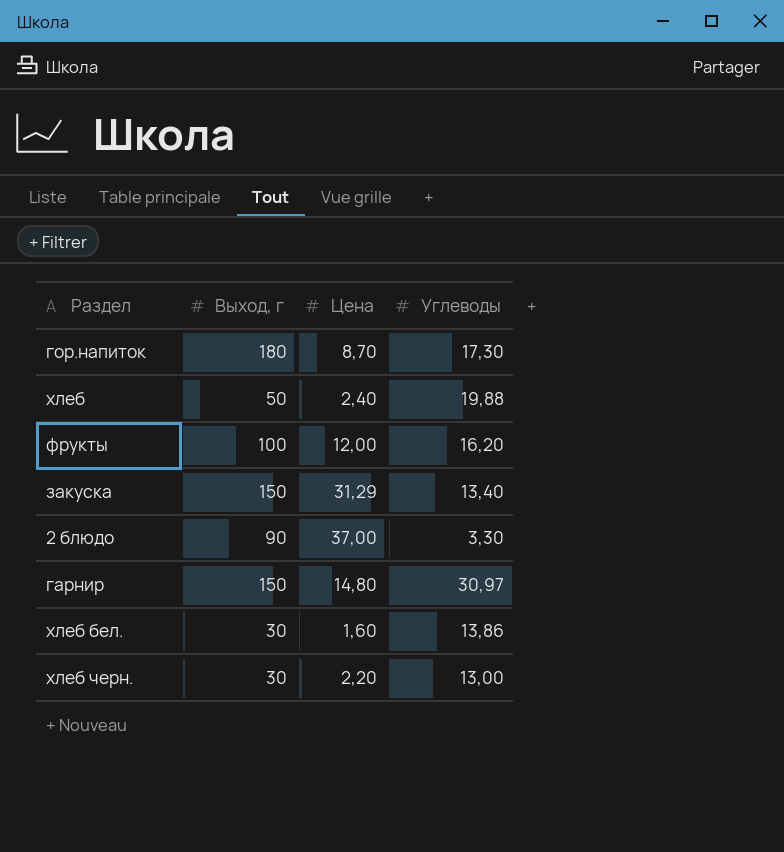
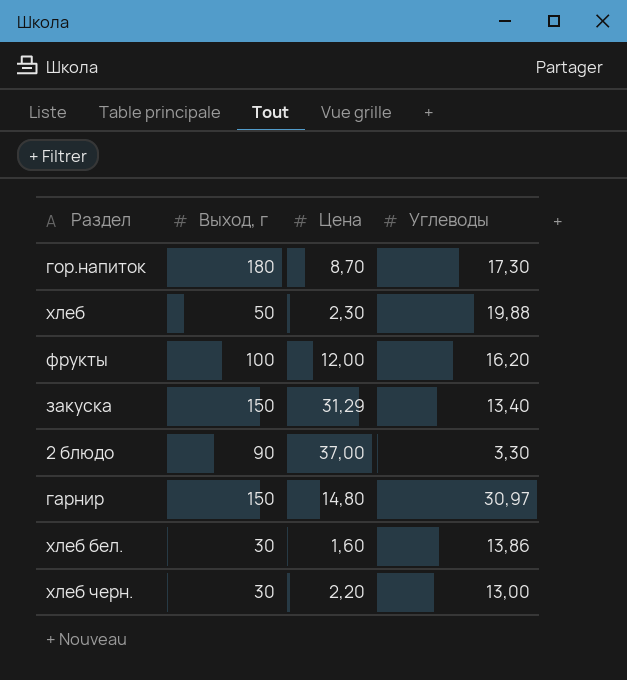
хлеб | Цена: 2,40 -> 2,30

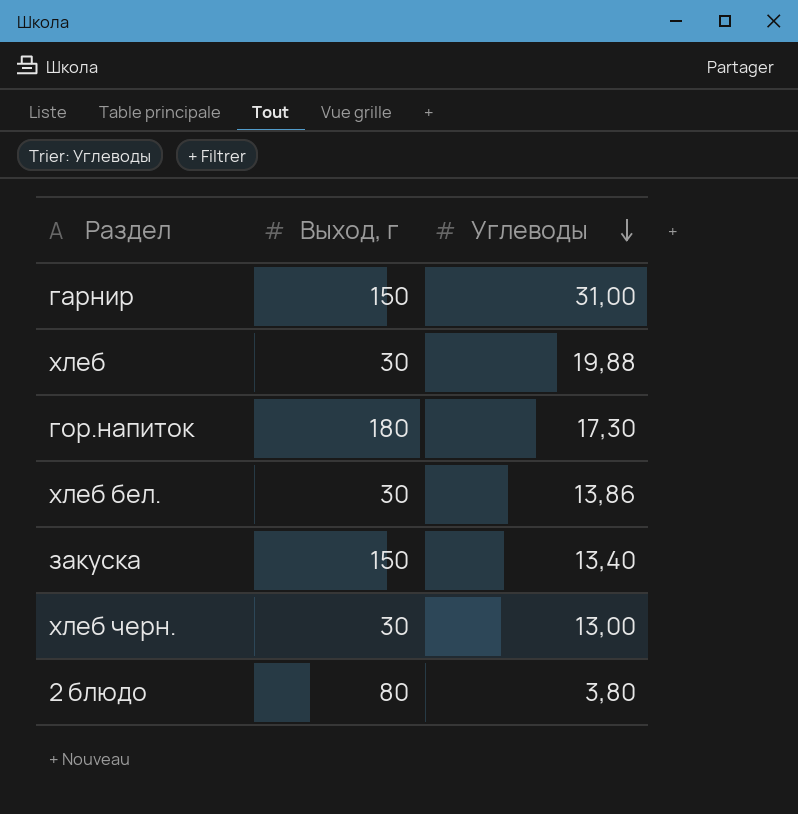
row order: none -> Углеводы descending
column Цена | position: 3 -> none
row фрукты: 100 | 12,00 | 16,20 -> none
гарнир | Углеводы: 30,97 -> 31,00
хлеб | Выход, г: 50 -> 30
2 блюдо | Выход, г: 90 -> 80
2 блюдо | Углеводы: 3,30 -> 3,80

